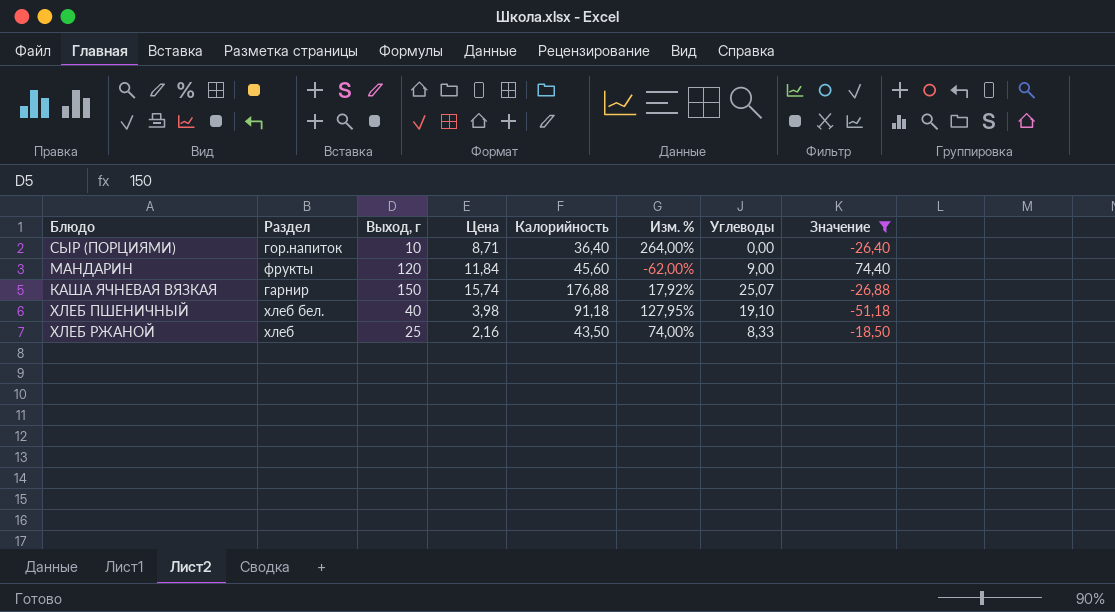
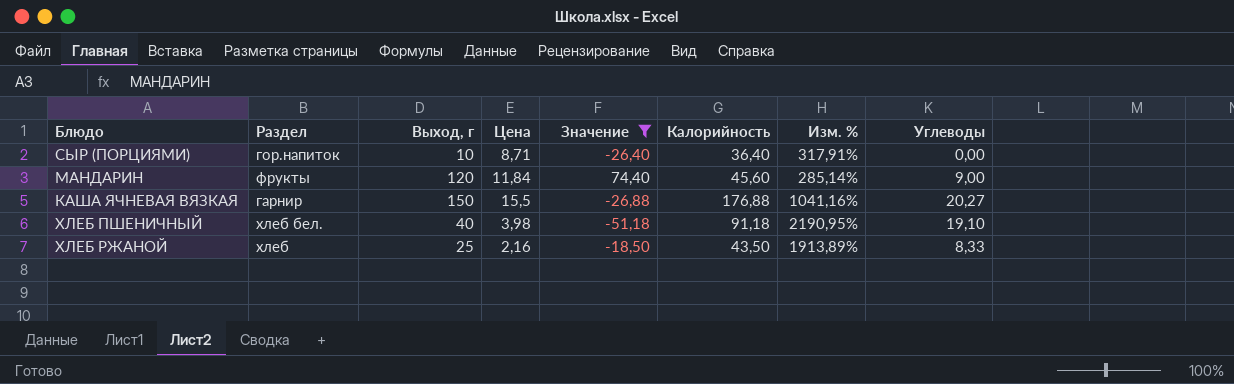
column Значение | position: 8 -> 5
column Изм. % | formula: ([Калорийность] - [Выход, г]) / [Выход, г] -> ([Калорийность] - [Цена]) / [Цена]
КАША ЯЧНЕВАЯ ВЯЗКАЯ | Цена: 15,74 -> 15,5
КАША ЯЧНЕВАЯ ВЯЗКАЯ | Углеводы: 25,07 -> 20,27

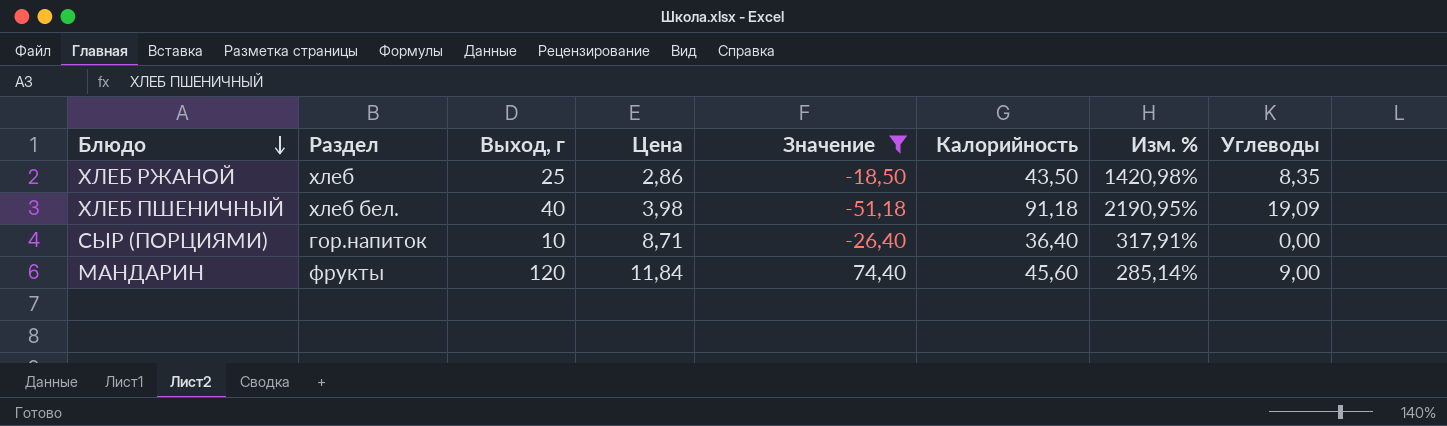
row order: none -> Блюдо descending
row КАША ЯЧНЕВАЯ ВЯЗКАЯ: гарнир | 150 | 15,5 | -26,88 | 176,88 | 1041,16% | 20,27 -> none
ХЛЕБ РЖАНОЙ | Цена: 2,16 -> 2,86
ХЛЕБ РЖАНОЙ | Изм. %: 1913,89% -> 1420,98%
ХЛЕБ РЖАНОЙ | Углеводы: 8,33 -> 8,35
ХЛЕБ ПШЕНИЧНЫЙ | Углеводы: 19,10 -> 19,09

